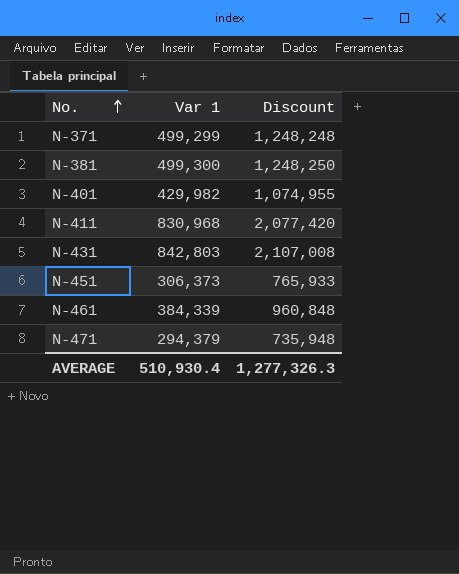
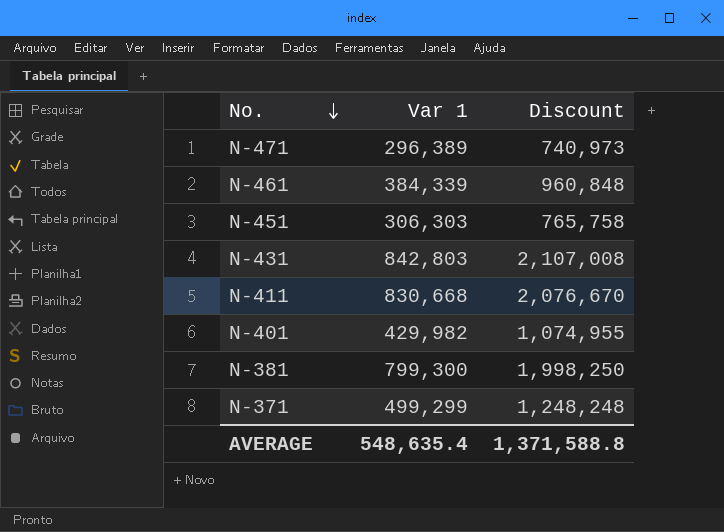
row order: No. ascending -> No. descending
N-471 | Var 1: 294,379 -> 296,389
N-471 | Discount: 735,948 -> 740,973
N-451 | Var 1: 306,373 -> 306,303
N-451 | Discount: 765,933 -> 765,758
N-411 | Var 1: 830,968 -> 830,668
N-411 | Discount: 2,077,420 -> 2,076,670
N-381 | Var 1: 499,300 -> 799,300
N-381 | Discount: 1,248,250 -> 1,998,250
AVERAGE | Var 1: 510,930.4 -> 548,635.4
AVERAGE | Discount: 1,277,326.3 -> 1,371,588.8

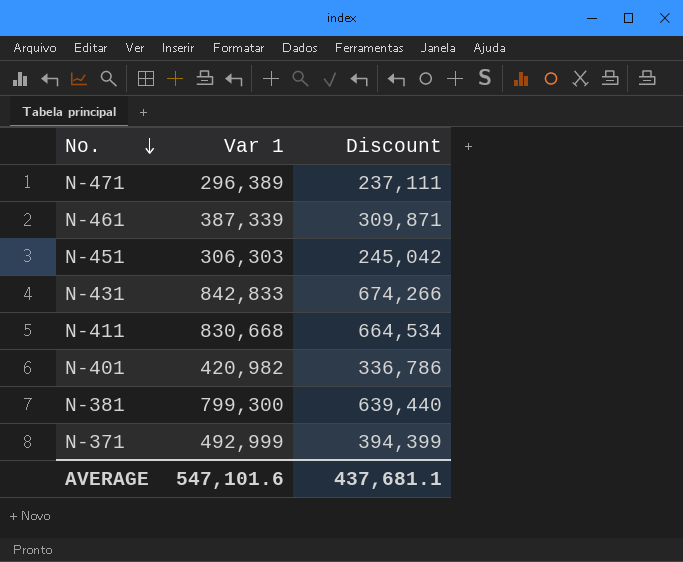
column Discount | formula: [Var 1] * 2.5 -> [Var 1] * 0.8
N-461 | Var 1: 384,339 -> 387,339
N-431 | Var 1: 842,803 -> 842,833
N-401 | Var 1: 429,982 -> 420,982
N-371 | Var 1: 499,299 -> 492,999
AVERAGE | Var 1: 548,635.4 -> 547,101.6
AVERAGE | Discount: 1,371,588.8 -> 437,681.1

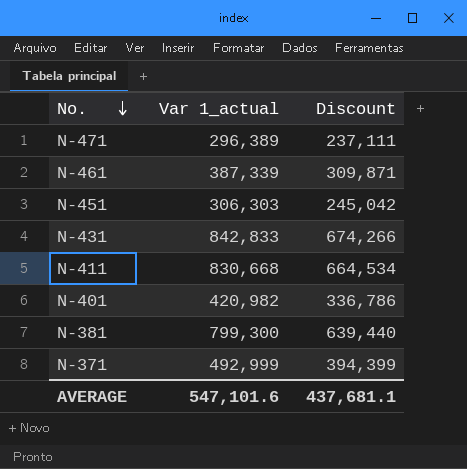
column name: Var 1 -> Var 1_actual

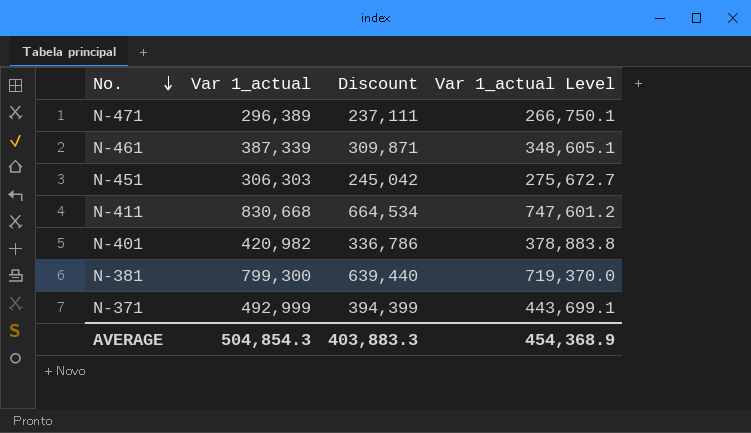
column Var 1_actual Level | formula: none -> [Var 1_actual] * 0.9
row N-431: 842,833 | 674,266 -> none
AVERAGE | Var 1_actual: 547,101.6 -> 504,854.3
AVERAGE | Discount: 437,681.1 -> 403,883.3

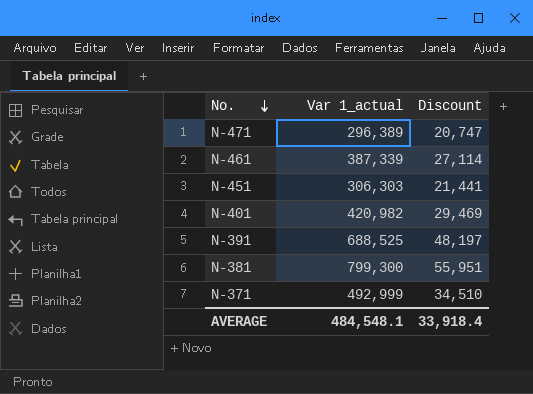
column Var 1_actual Level | formula: [Var 1_actual] * 0.9 -> none
column Discount | formula: [Var 1_actual] * 0.8 -> [Var 1_actual] * 0.07
row N-411: 830,668 | 664,534 | 747,601.2 -> none
row N-391: none -> 688,525 | 48,197
AVERAGE | Var 1_actual: 504,854.3 -> 484,548.1
AVERAGE | Discount: 403,883.3 -> 33,918.4

